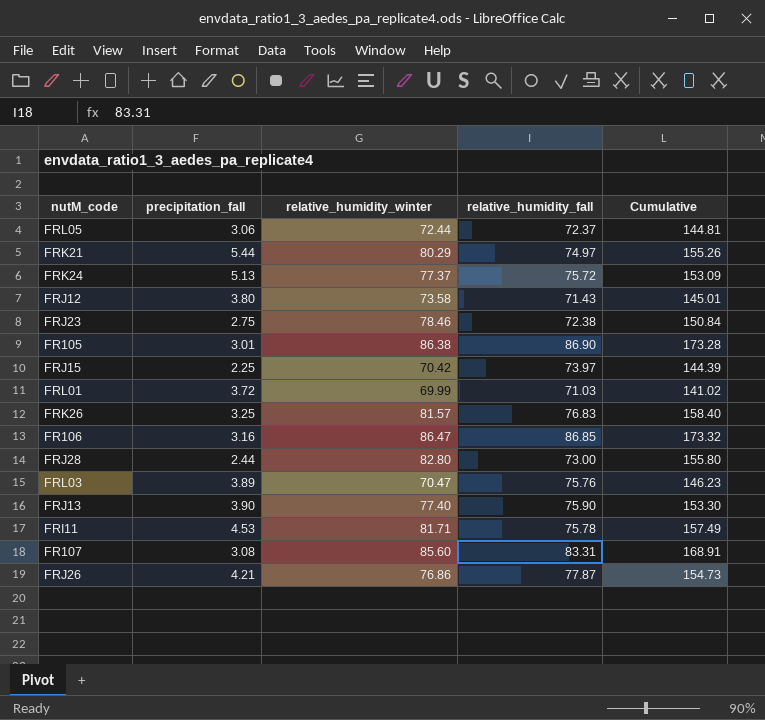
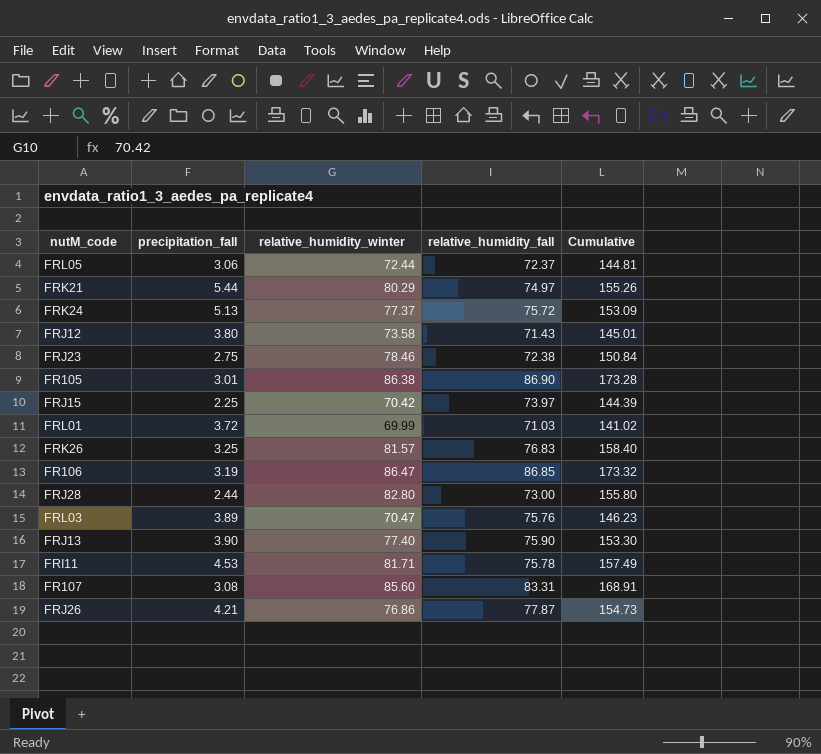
FR106 | precipitation_fall: 3.16 -> 3.19

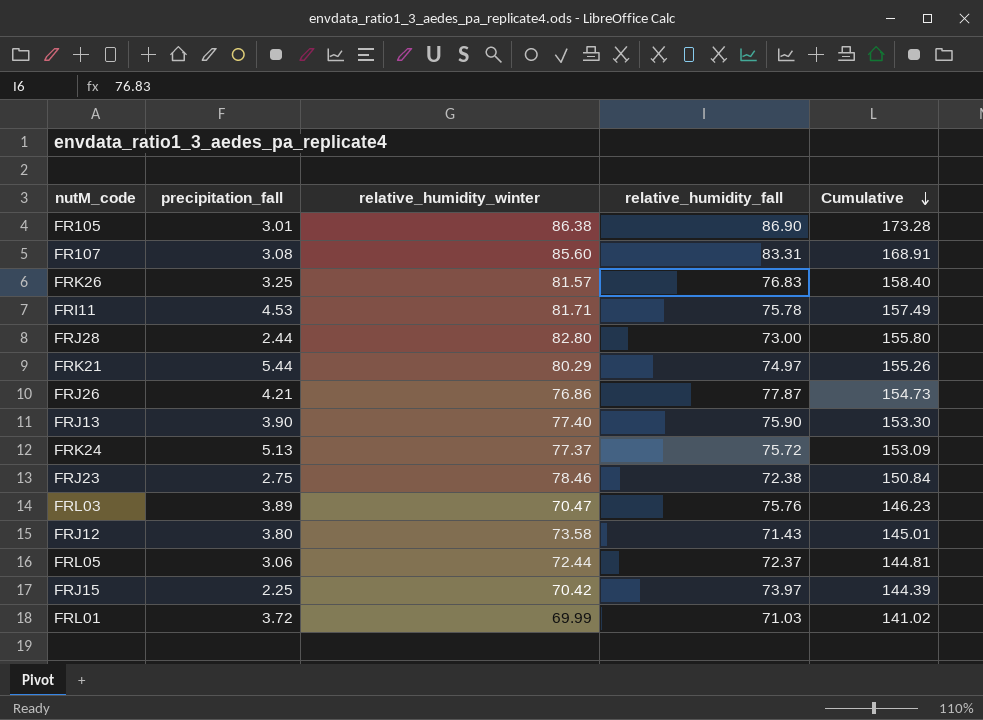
row order: none -> Cumulative descending
row FR106: 3.19 | 86.47 | 86.85 | 173.32 -> none

